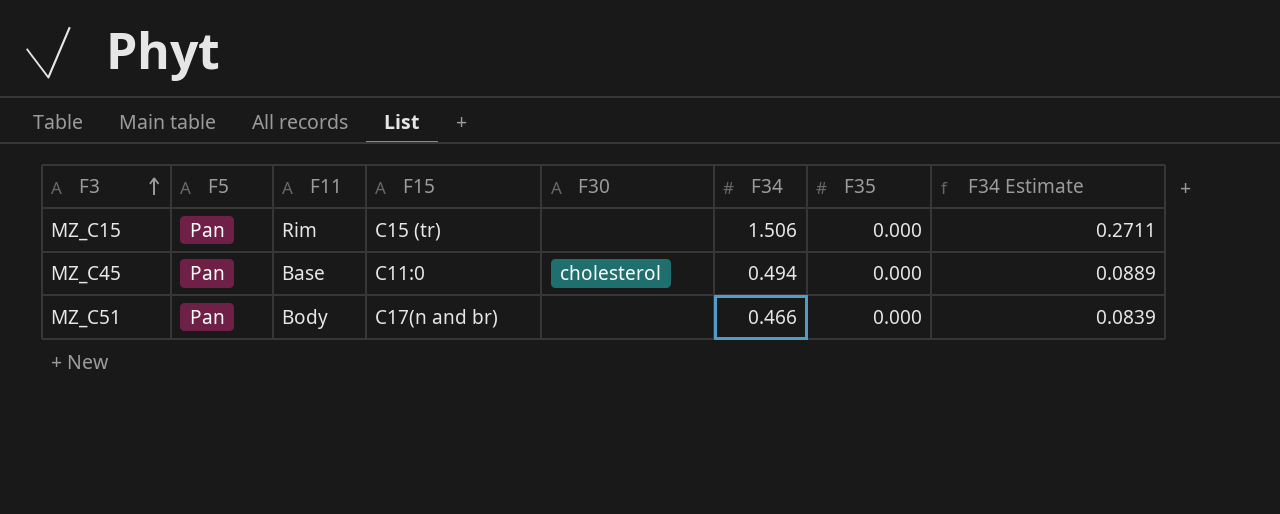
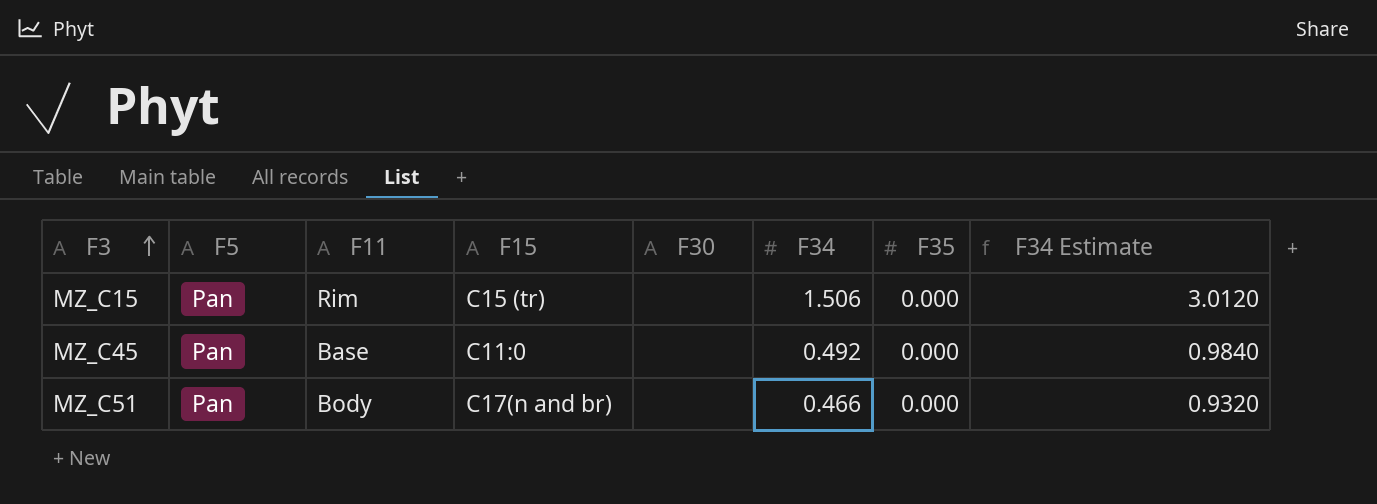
column F34 Estimate | formula: [F34] * 0.18 -> [F34] * 2
MZ_C45 | F30: cholesterol -> none
MZ_C45 | F34: 0.494 -> 0.492

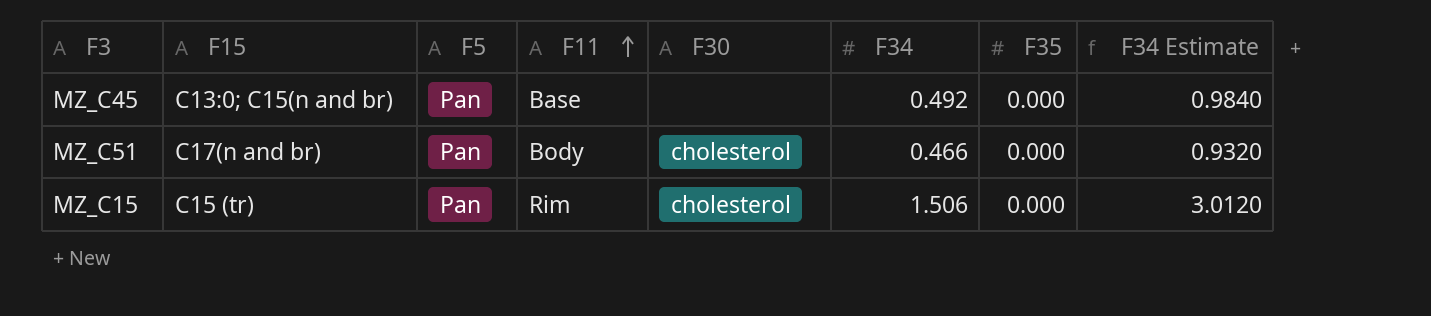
row order: F3 ascending -> F11 ascending
column F15 | position: 4 -> 2
MZ_C45 | F15: C11:0 -> C13:0; C15(n and br)
MZ_C51 | F30: none -> cholesterol
MZ_C15 | F30: none -> cholesterol

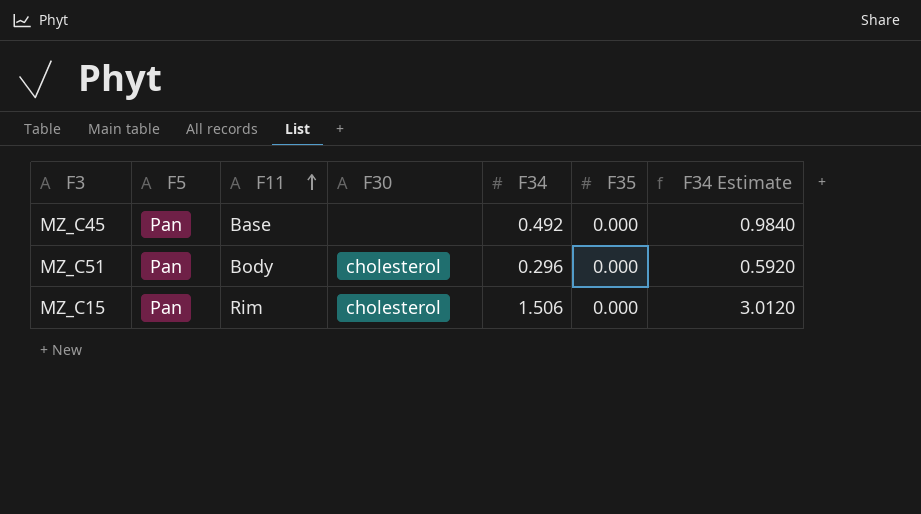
column F15 | position: 2 -> none
MZ_C51 | F34: 0.466 -> 0.296
MZ_C51 | F34 Estimate: 0.9320 -> 0.5920

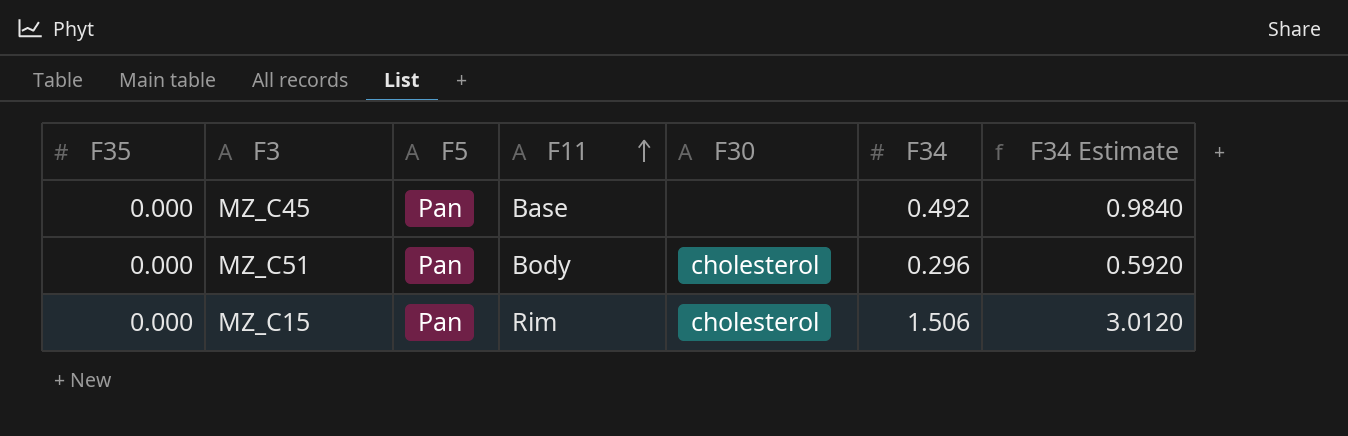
column F35 | position: 6 -> 1

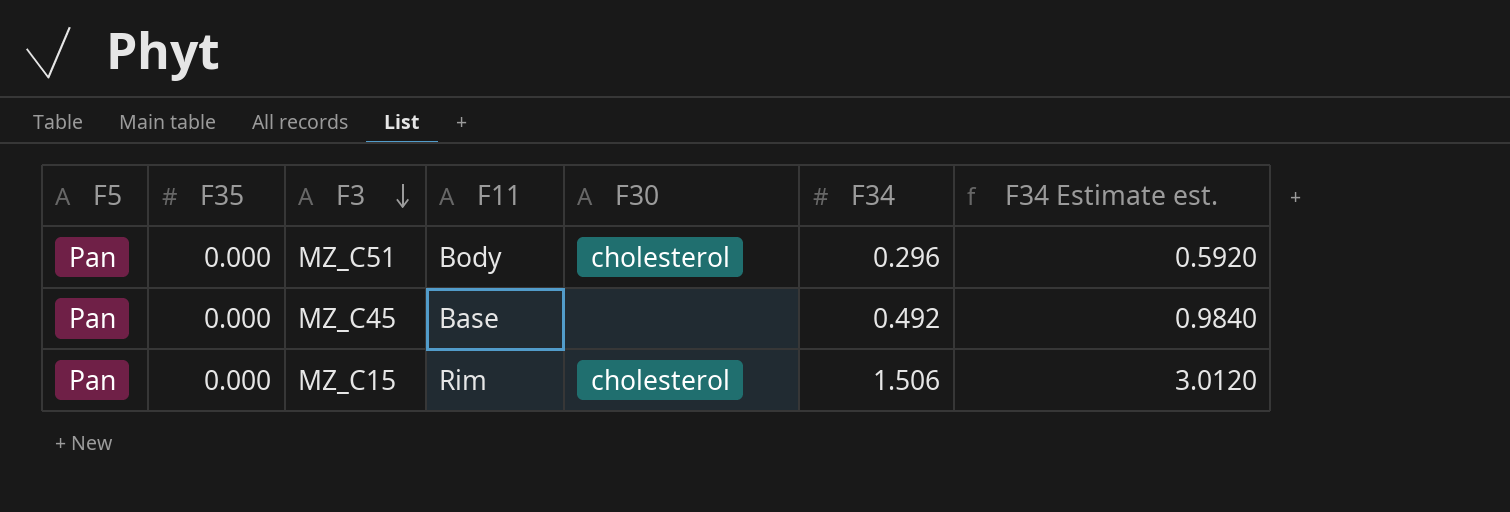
row order: F11 ascending -> F3 descending
column F5 | position: 3 -> 1
column name: F34 Estimate -> F34 Estimate est.

